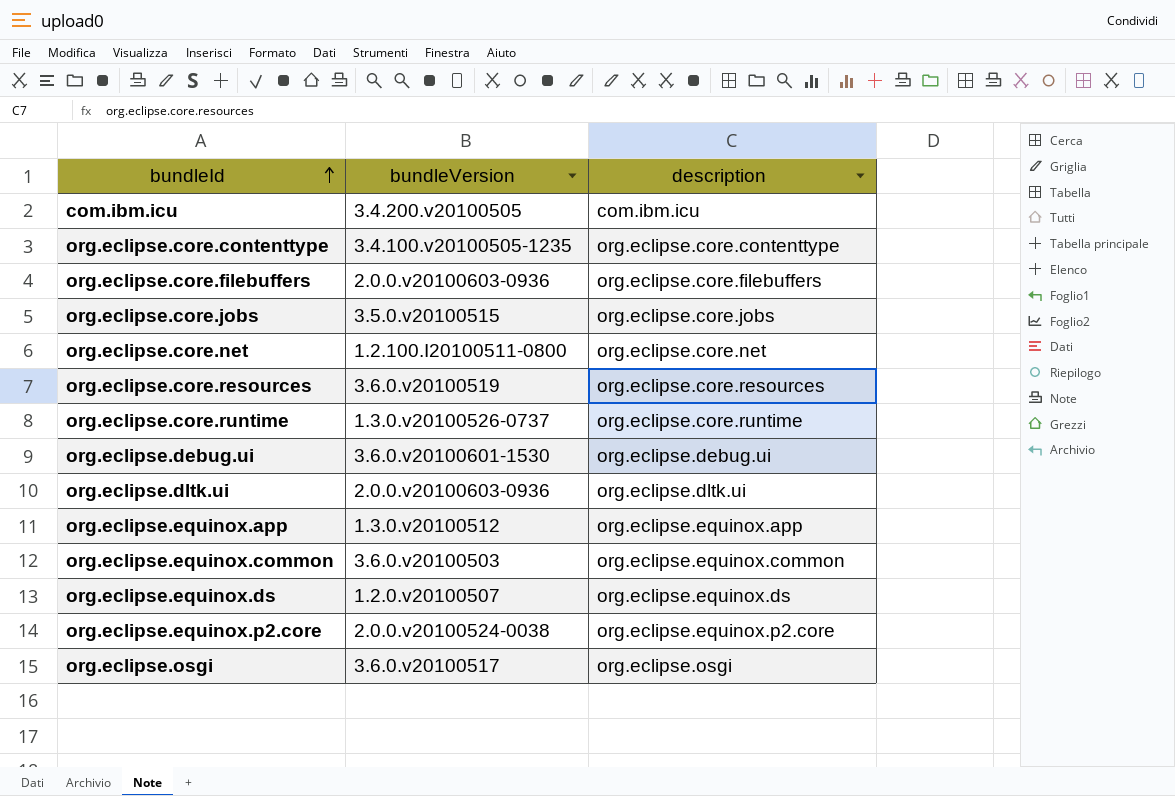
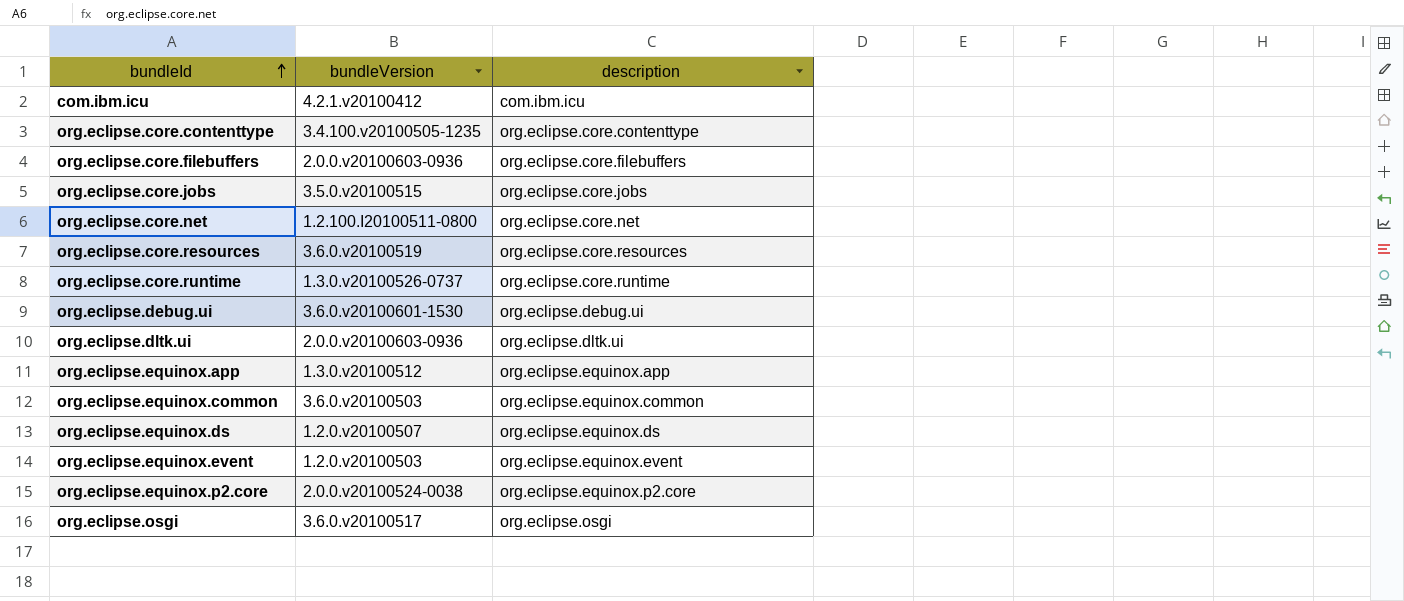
com.ibm.icu | bundleVersion: 3.4.200.v20100505 -> 4.2.1.v20100412
row org.eclipse.equinox.event: none -> 1.2.0.v20100503 | org.eclipse.equinox.event

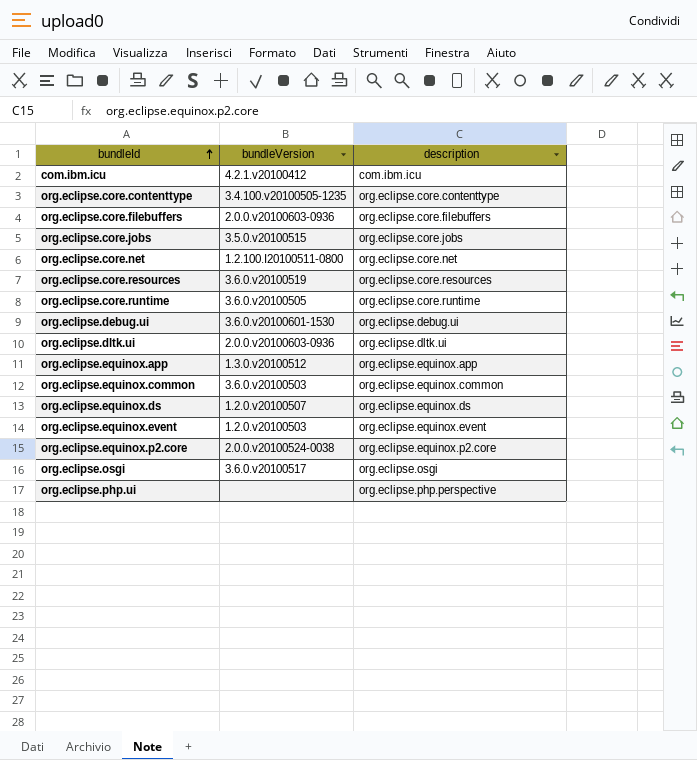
org.eclipse.core.runtime | bundleVersion: 1.3.0.v20100526-0737 -> 3.6.0.v20100505
row org.eclipse.php.ui: none -> none | org.eclipse.php.perspective

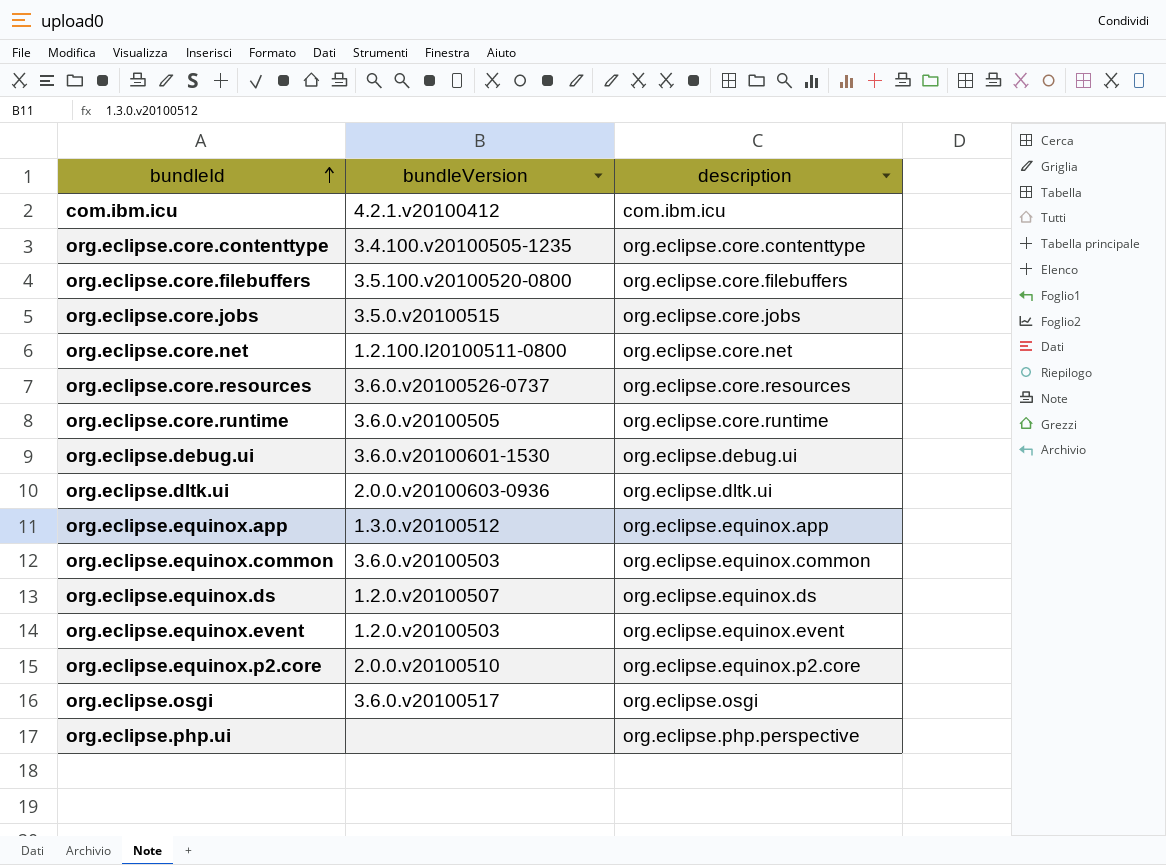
org.eclipse.core.filebuffers | bundleVersion: 2.0.0.v20100603-0936 -> 3.5.100.v20100520-0800
org.eclipse.core.resources | bundleVersion: 3.6.0.v20100519 -> 3.6.0.v20100526-0737
org.eclipse.equinox.p2.core | bundleVersion: 2.0.0.v20100524-0038 -> 2.0.0.v20100510

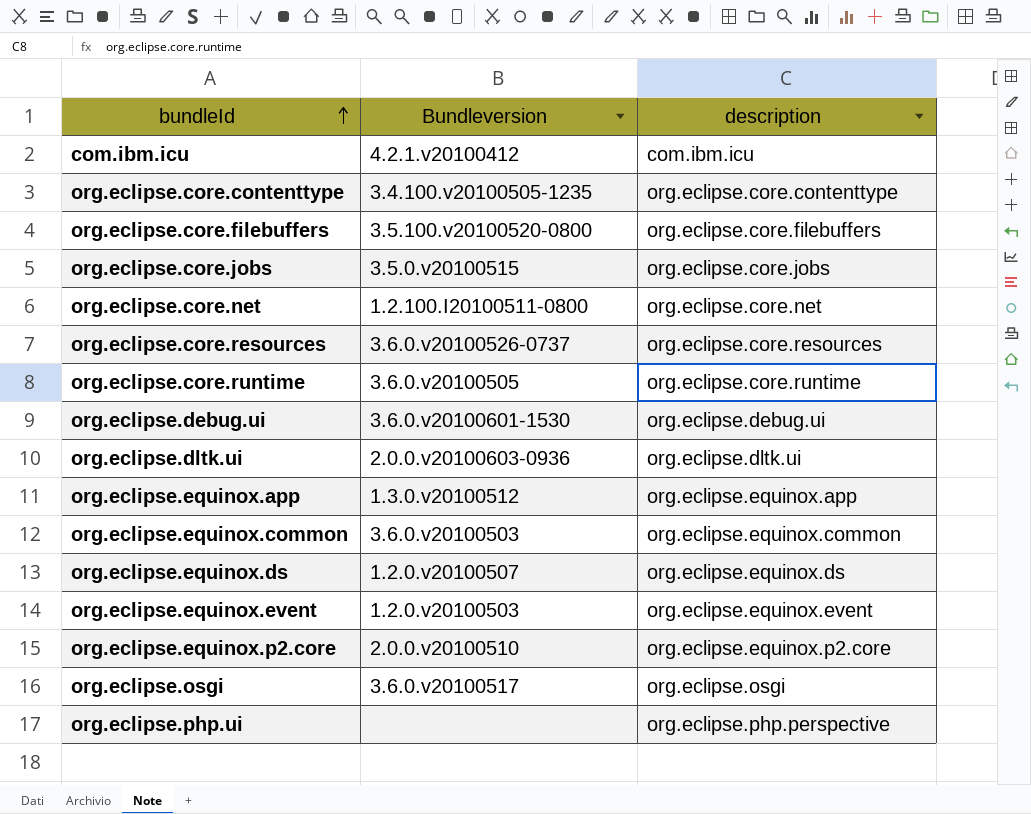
column name: bundleVersion -> Bundleversion

